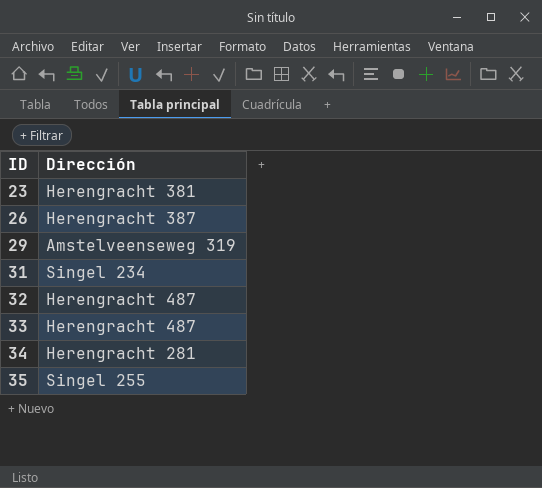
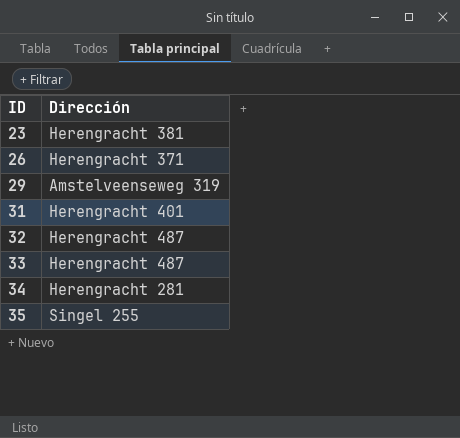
26 | Dirección: Herengracht 387 -> Herengracht 371
31 | Dirección: Singel 234 -> Herengracht 401

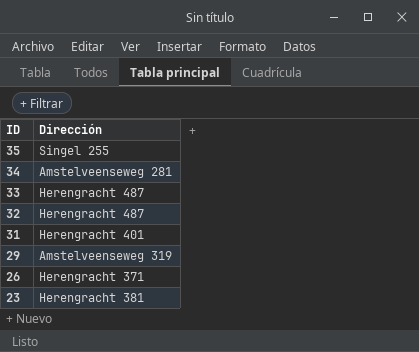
row order: ID ascending -> ID descending
34 | Dirección: Herengracht 281 -> Amstelveenseweg 281

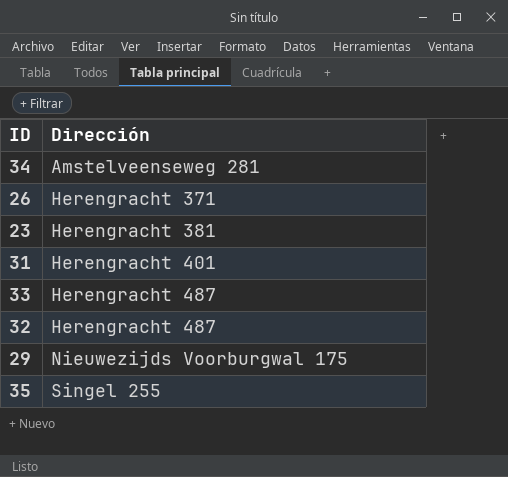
row order: ID descending -> Dirección ascending
29 | Dirección: Amstelveenseweg 319 -> Nieuwezijds Voorburgwal 175

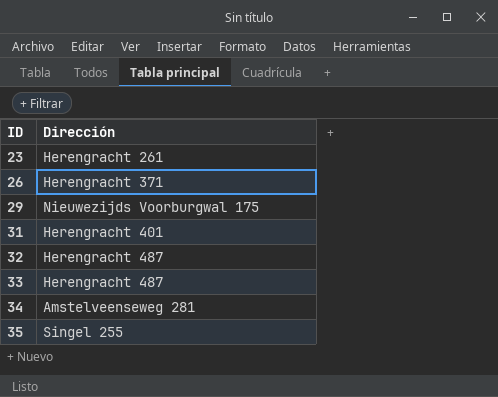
row order: Dirección ascending -> ID ascending
23 | Dirección: Herengracht 381 -> Herengracht 261

